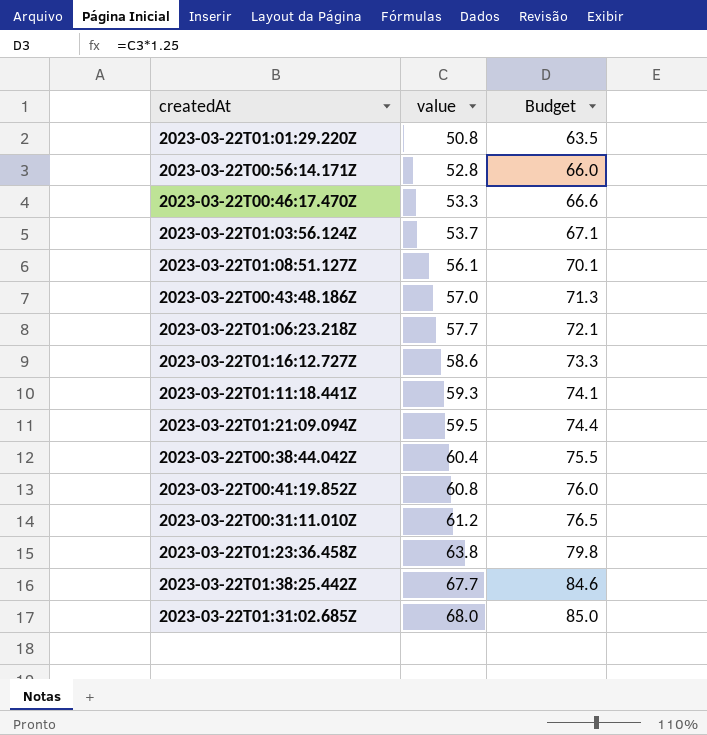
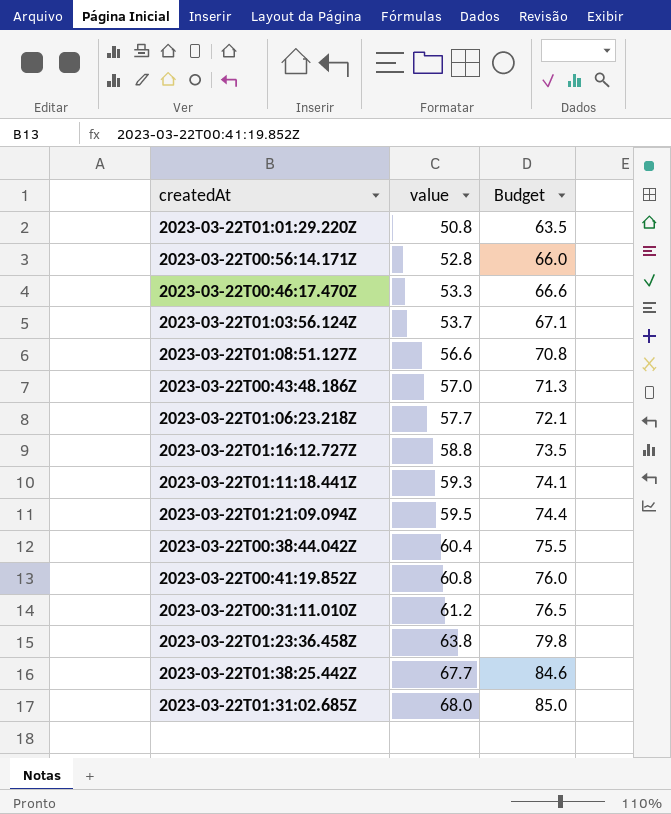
2023-03-22T01:08:51.127Z | value: 56.1 -> 56.6
2023-03-22T01:08:51.127Z | Budget: 70.1 -> 70.8
2023-03-22T01:16:12.727Z | value: 58.6 -> 58.8
2023-03-22T01:16:12.727Z | Budget: 73.3 -> 73.5

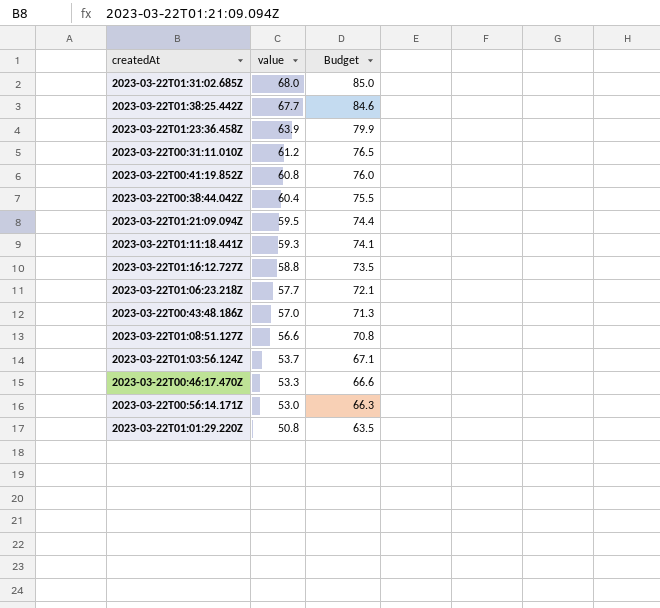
row order: value ascending -> value descending
2023-03-22T01:23:36.458Z | value: 63.8 -> 63.9
2023-03-22T01:23:36.458Z | Budget: 79.8 -> 79.9
2023-03-22T00:56:14.171Z | value: 52.8 -> 53.0
2023-03-22T00:56:14.171Z | Budget: 66.0 -> 66.3

